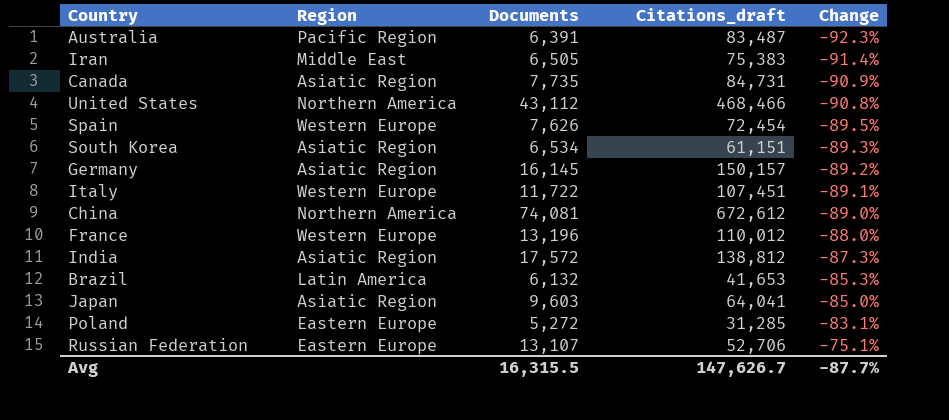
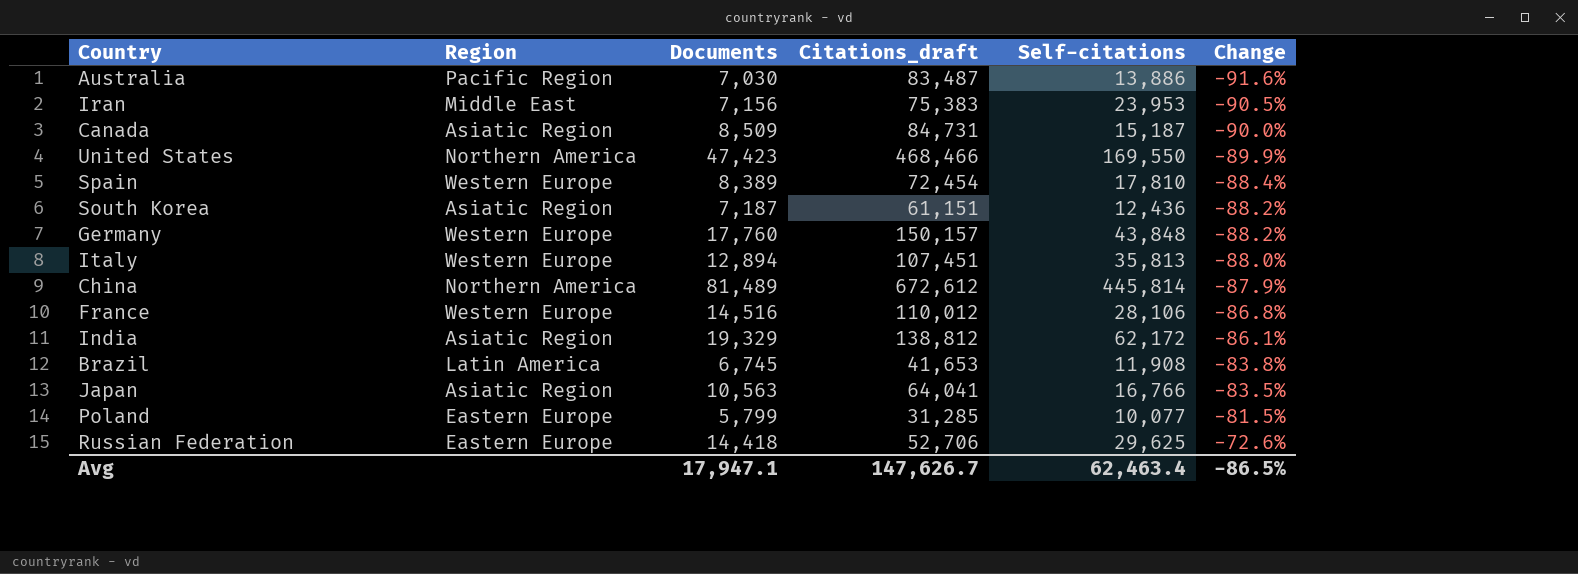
column Self-citations | position: none -> 5
Australia | Documents: 6,391 -> 7,030
Australia | Change: -92.3% -> -91.6%
Iran | Documents: 6,505 -> 7,156
Iran | Change: -91.4% -> -90.5%
Canada | Documents: 7,735 -> 8,509
Canada | Change: -90.9% -> -90.0%
United States | Documents: 43,112 -> 47,423
United States | Change: -90.8% -> -89.9%
Spain | Documents: 7,626 -> 8,389
Spain | Change: -89.5% -> -88.4%
South Korea | Documents: 6,534 -> 7,187
South Korea | Change: -89.3% -> -88.2%
Germany | Region: Asiatic Region -> Western Europe
Germany | Documents: 16,145 -> 17,760
Germany | Change: -89.2% -> -88.2%
Italy | Documents: 11,722 -> 12,894
Italy | Change: -89.1% -> -88.0%
China | Documents: 74,081 -> 81,489
China | Change: -89.0% -> -87.9%
France | Documents: 13,196 -> 14,516
France | Change: -88.0% -> -86.8%
India | Documents: 17,572 -> 19,329
India | Change: -87.3% -> -86.1%
Brazil | Documents: 6,132 -> 6,745
Brazil | Change: -85.3% -> -83.8%
Japan | Documents: 9,603 -> 10,563
Japan | Change: -85.0% -> -83.5%
Poland | Documents: 5,272 -> 5,799
Poland | Change: -83.1% -> -81.5%
Russian Federation | Documents: 13,107 -> 14,418
Russian Federation | Change: -75.1% -> -72.6%
Avg | Documents: 16,315.5 -> 17,947.1
Avg | Change: -87.7% -> -86.5%

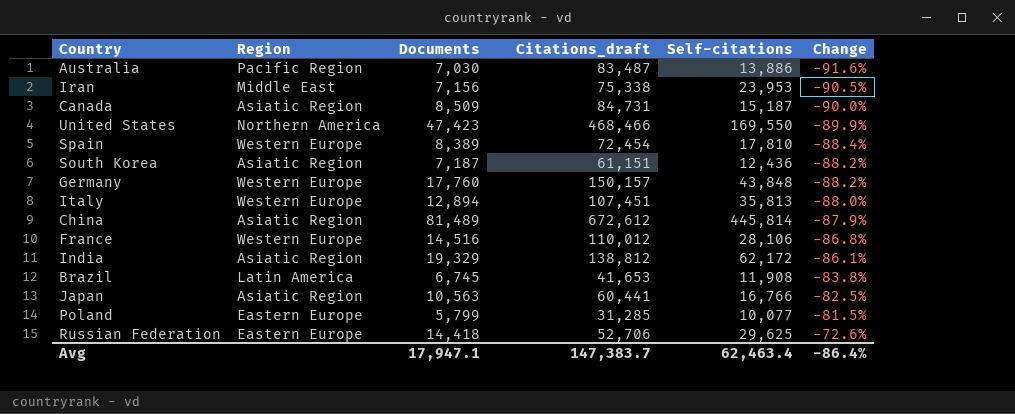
Iran | Citations_draft: 75,383 -> 75,338
China | Region: Northern America -> Asiatic Region
Japan | Citations_draft: 64,041 -> 60,441
Japan | Change: -83.5% -> -82.5%
Avg | Citations_draft: 147,626.7 -> 147,383.7
Avg | Change: -86.5% -> -86.4%

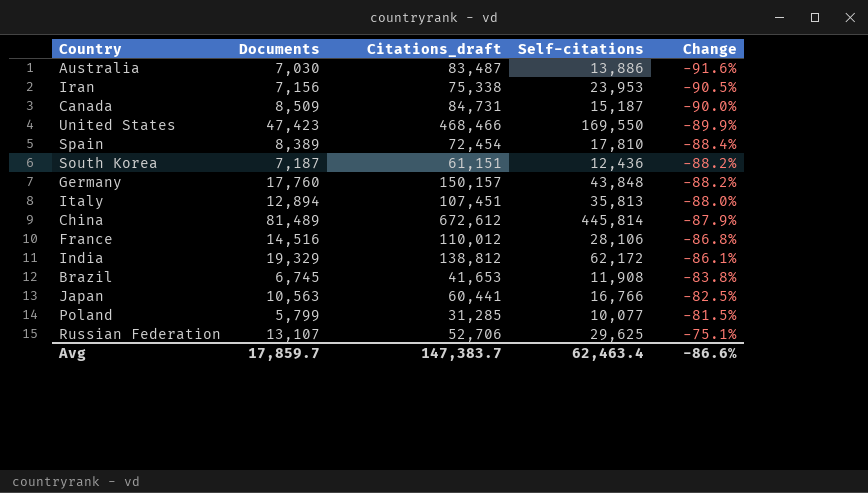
column Region | position: 2 -> none
Russian Federation | Documents: 14,418 -> 13,107
Russian Federation | Change: -72.6% -> -75.1%
Avg | Documents: 17,947.1 -> 17,859.7
Avg | Change: -86.4% -> -86.6%

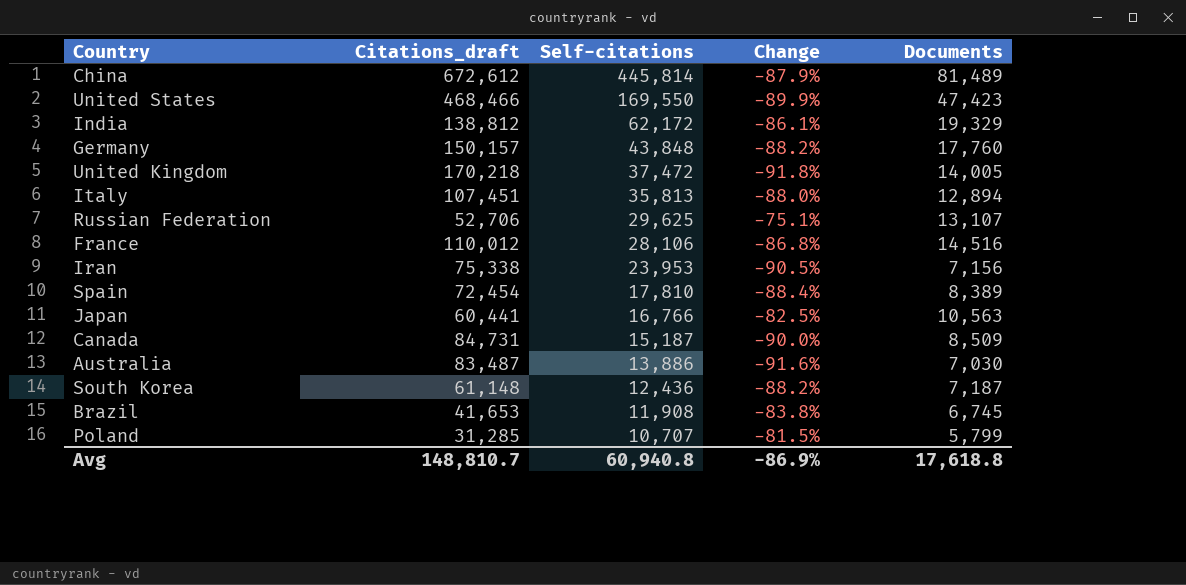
row order: Change ascending -> Self-citations descending
column Documents | position: 2 -> 5
row United Kingdom: none -> 170,218 | 37,472 | -91.8% | 14,005
South Korea | Citations_draft: 61,151 -> 61,148
Poland | Self-citations: 10,077 -> 10,707
Avg | Citations_draft: 147,383.7 -> 148,810.7
Avg | Self-citations: 62,463.4 -> 60,940.8
Avg | Change: -86.6% -> -86.9%
Avg | Documents: 17,859.7 -> 17,618.8

